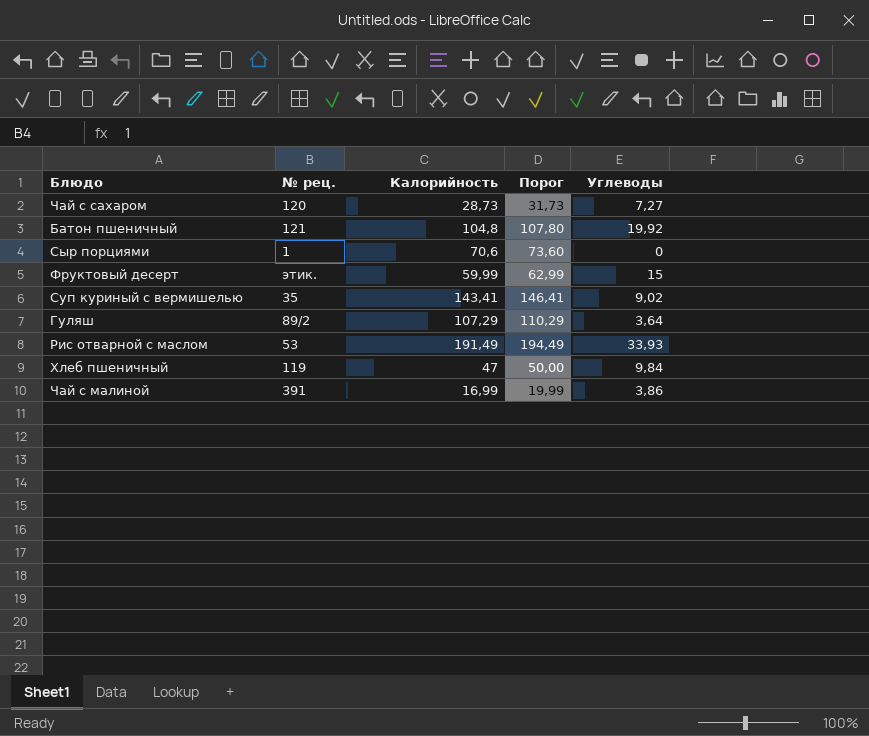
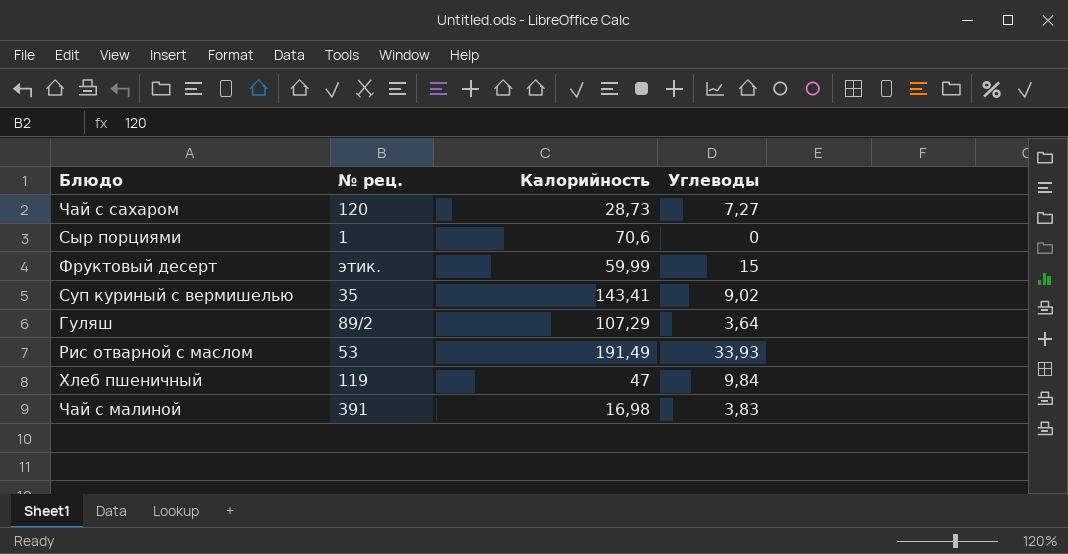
column Порог | formula: [Калорийность] + 3 -> none
row Батон пшеничный: 121 | 104,8 | 107,80 | 19,92 -> none
Чай с малиной | Калорийность: 16,99 -> 16,98
Чай с малиной | Углеводы: 3,86 -> 3,83

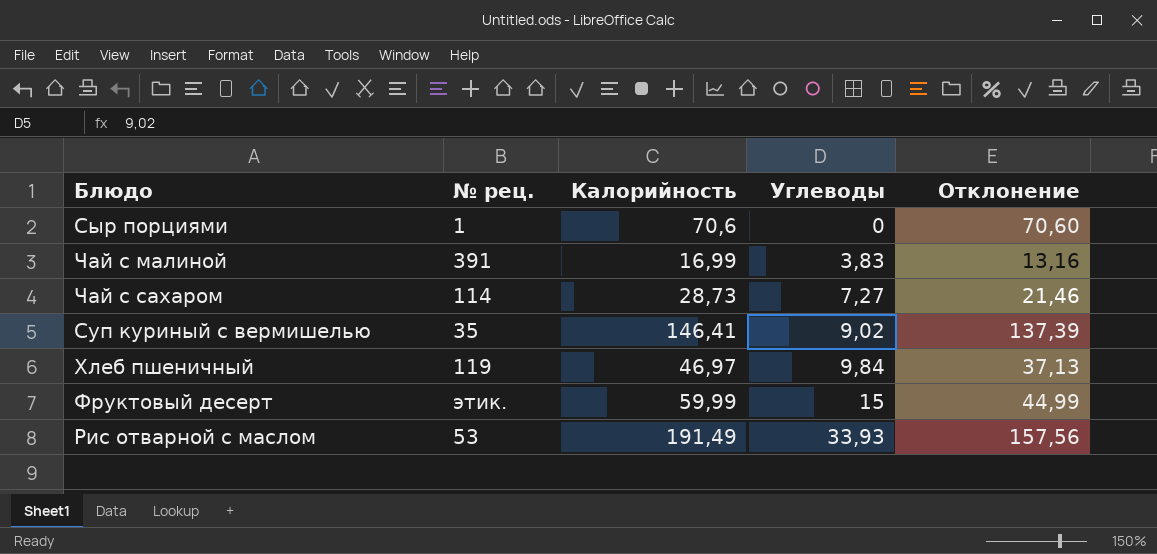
row order: none -> Углеводы ascending
column Отклонение | formula: none -> [Калорийность] - [Углеводы]
row Гуляш: 89/2 | 107,29 | 3,64 -> none
Чай с малиной | Калорийность: 16,98 -> 16,99
Чай с сахаром | № рец.: 120 -> 114
Суп куриный с вермишелью | Калорийность: 143,41 -> 146,41
Хлеб пшеничный | Калорийность: 47 -> 46,97

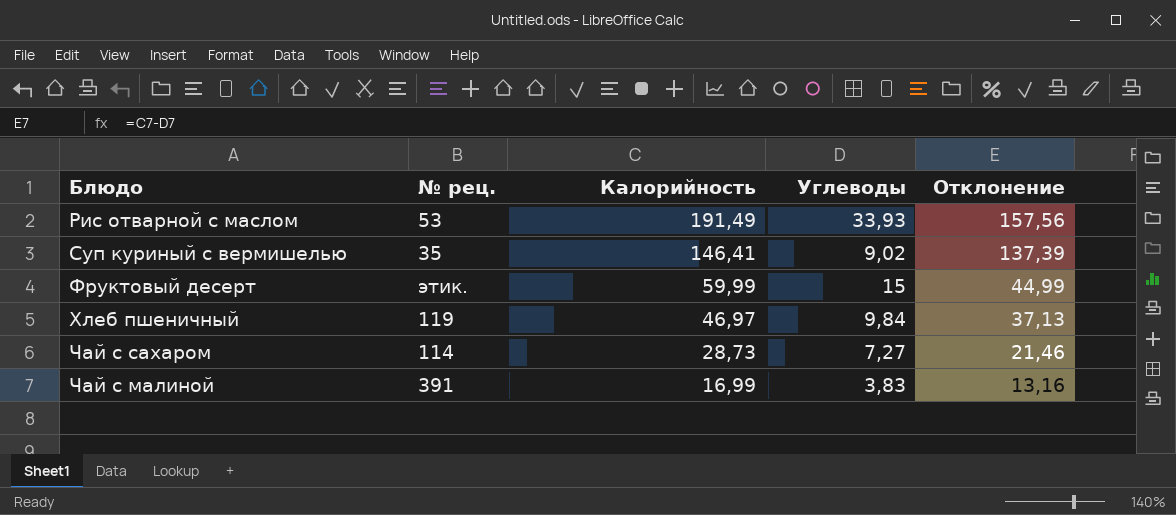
row order: Углеводы ascending -> Калорийность descending
row Сыр порциями: 1 | 70,6 | 0 | 70,60 -> none

